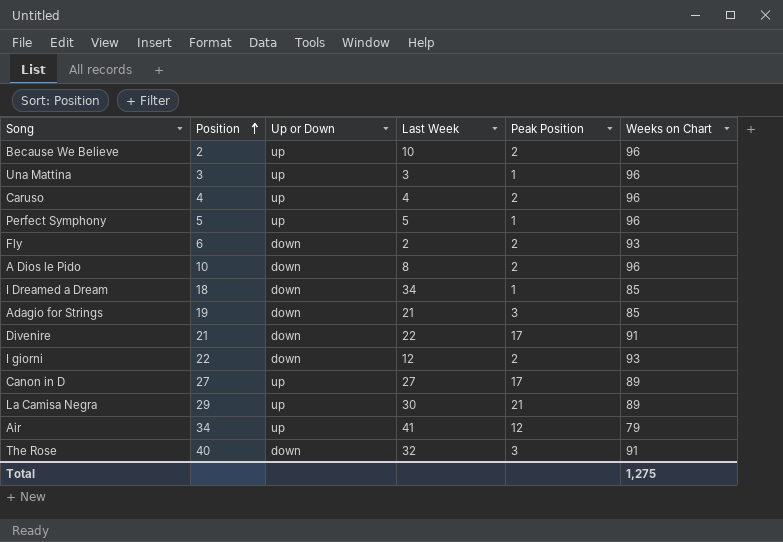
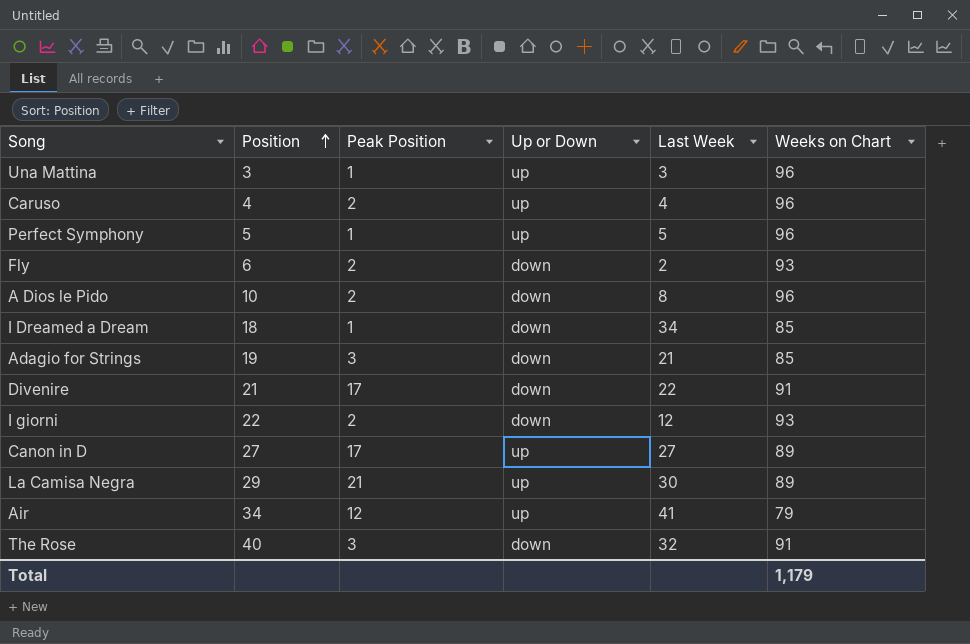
column Peak Position | position: 5 -> 3
row Because We Believe: 2 | up | 10 | 2 | 96 -> none
Total | Weeks on Chart: 1,275 -> 1,179

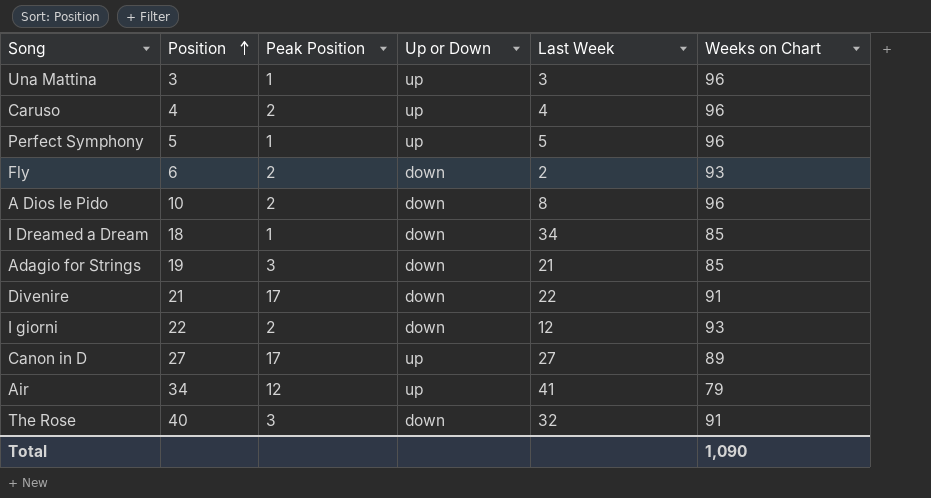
row La Camisa Negra: 29 | 21 | up | 30 | 89 -> none
Total | Weeks on Chart: 1,179 -> 1,090

